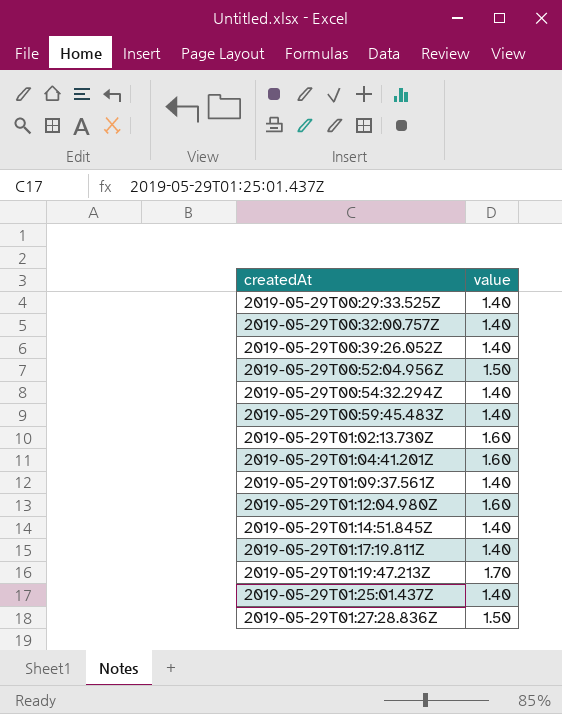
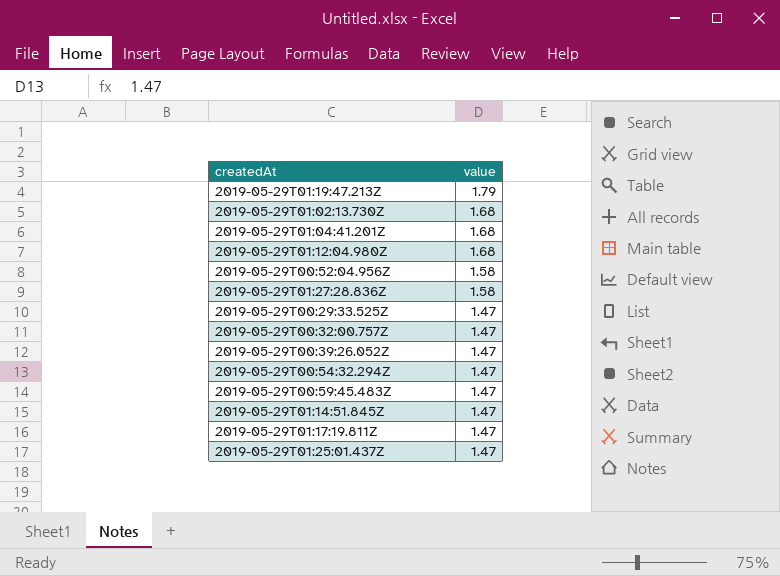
row order: createdAt ascending -> value descending
row 2019-05-29T01:09:37.561Z: 1.40 -> none
2019-05-29T01:19:47.213Z | value: 1.70 -> 1.79
2019-05-29T01:02:13.730Z | value: 1.60 -> 1.68
2019-05-29T01:04:41.201Z | value: 1.60 -> 1.68
2019-05-29T01:12:04.980Z | value: 1.60 -> 1.68
2019-05-29T00:52:04.956Z | value: 1.50 -> 1.58
2019-05-29T01:27:28.836Z | value: 1.50 -> 1.58
2019-05-29T00:29:33.525Z | value: 1.40 -> 1.47
2019-05-29T00:32:00.757Z | value: 1.40 -> 1.47
2019-05-29T00:39:26.052Z | value: 1.40 -> 1.47
2019-05-29T00:54:32.294Z | value: 1.40 -> 1.47
2019-05-29T00:59:45.483Z | value: 1.40 -> 1.47
2019-05-29T01:14:51.845Z | value: 1.40 -> 1.47
2019-05-29T01:17:19.811Z | value: 1.40 -> 1.47
2019-05-29T01:25:01.437Z | value: 1.40 -> 1.47

